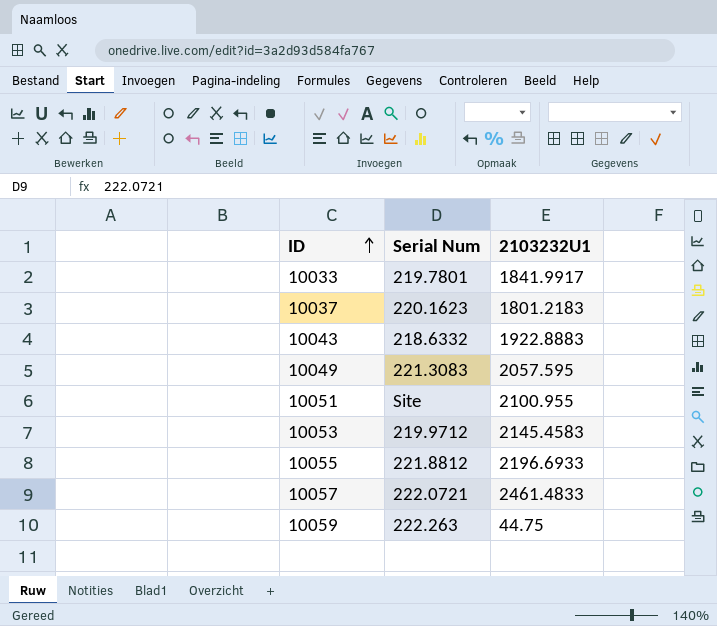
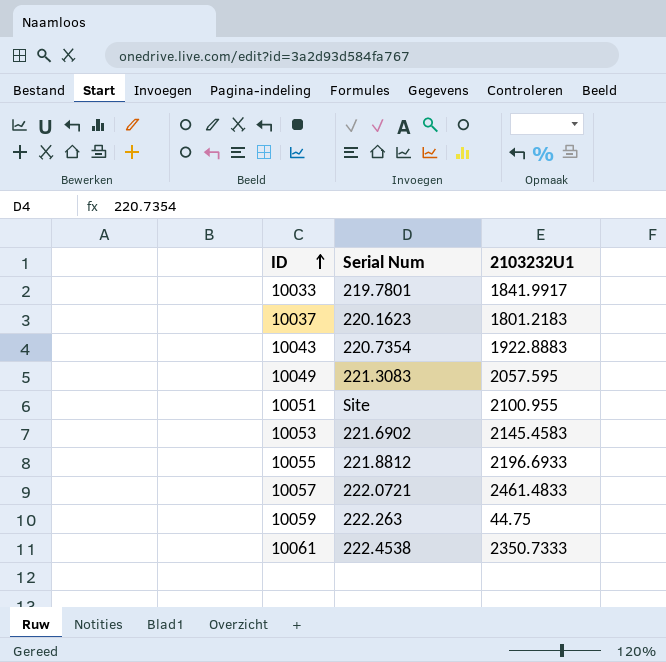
10043 | Serial Num: 218.6332 -> 220.7354
10053 | Serial Num: 219.9712 -> 221.6902
row 10061: none -> 222.4538 | 2350.7333

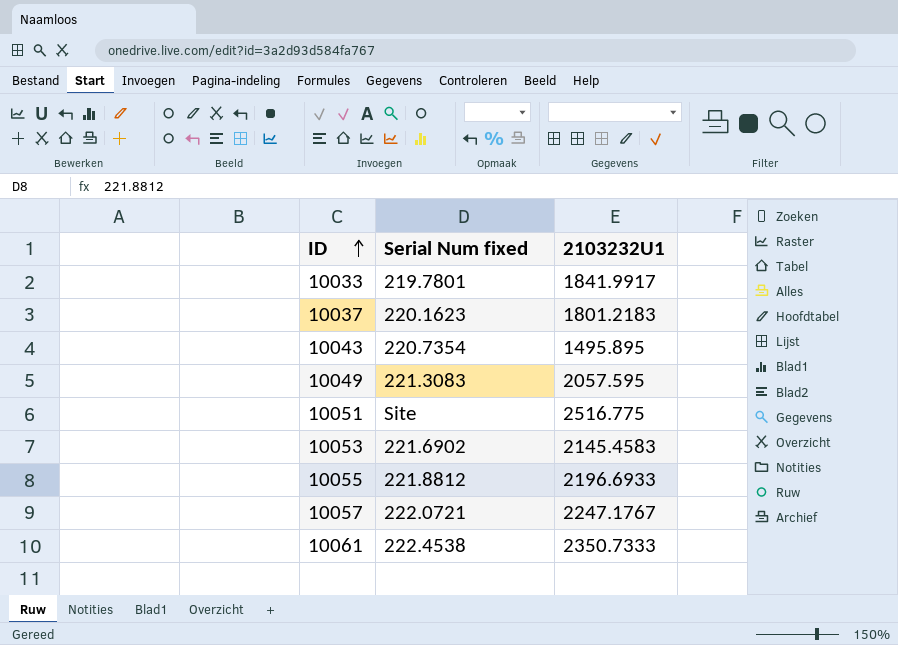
column name: Serial Num -> Serial Num fixed
row 10059: 222.263 | 44.75 -> none
10043 | 2103232U1: 1922.8883 -> 1495.895
10051 | 2103232U1: 2100.955 -> 2516.775
10057 | 2103232U1: 2461.4833 -> 2247.1767

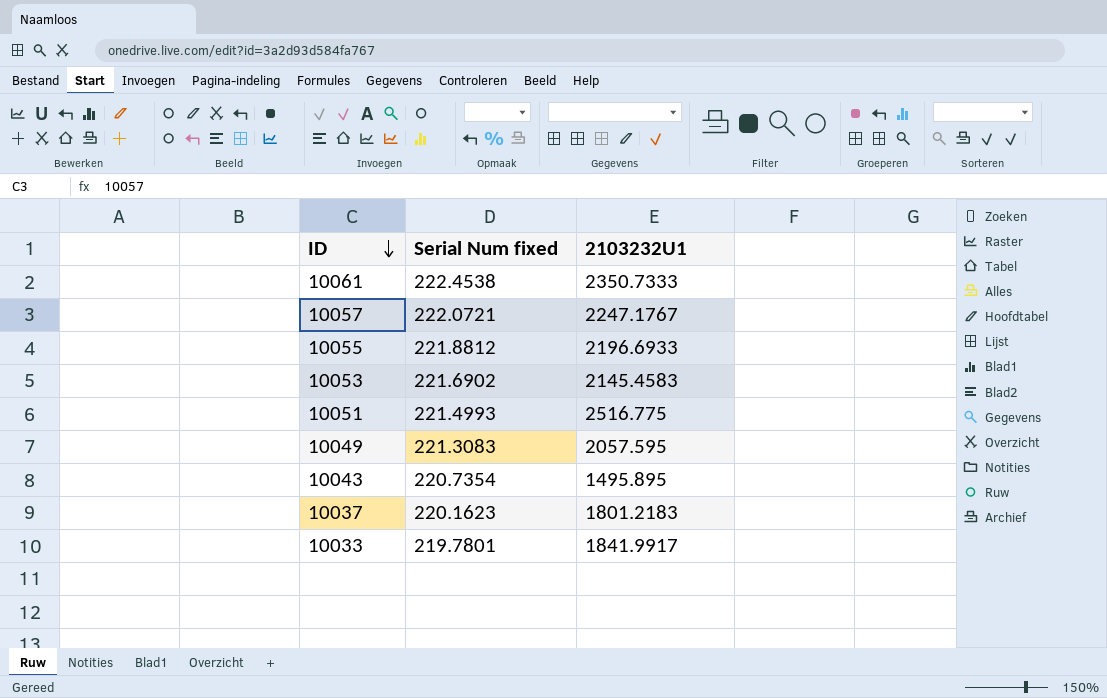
row order: ID ascending -> ID descending
10051 | Serial Num fixed: Site -> 221.4993

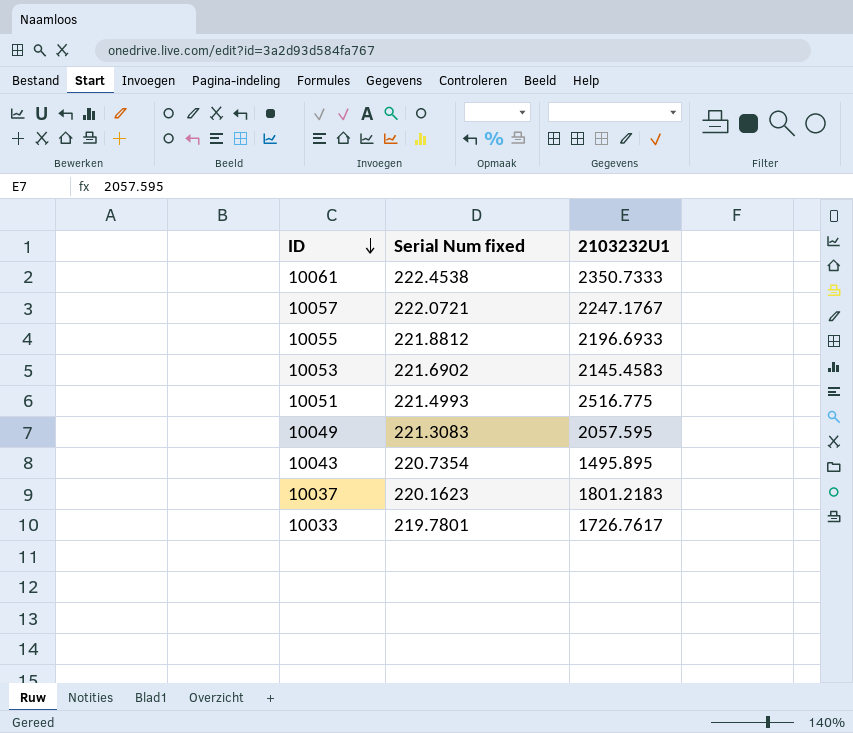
10033 | 2103232U1: 1841.9917 -> 1726.7617

